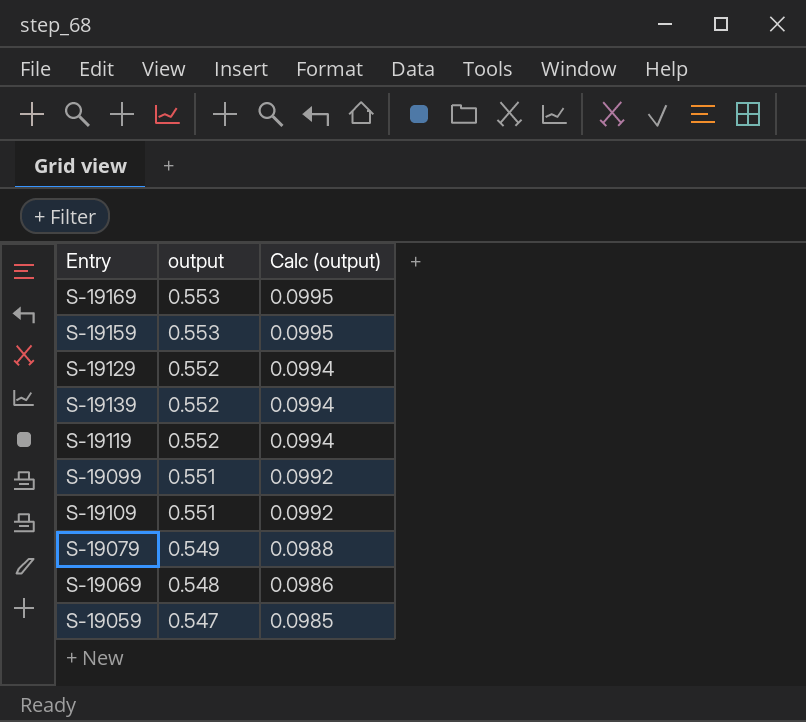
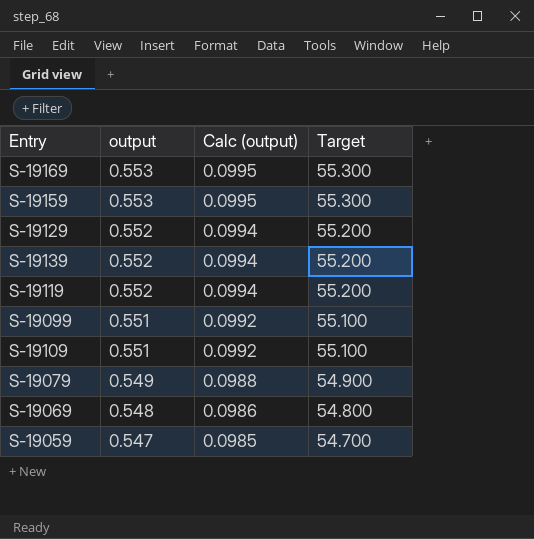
column Target | formula: none -> [output] * 100

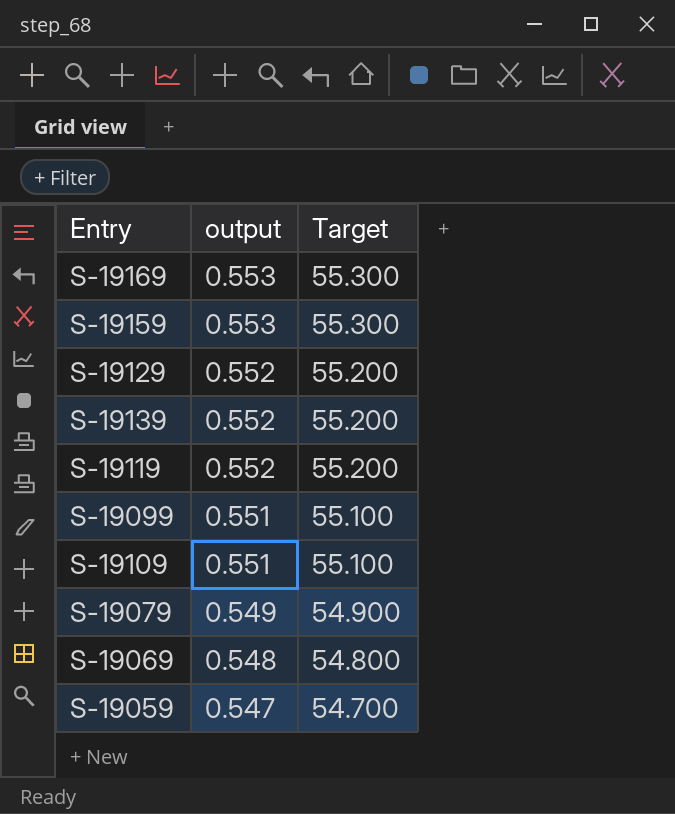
column Calc (output) | formula: [output] * 0.18 -> none

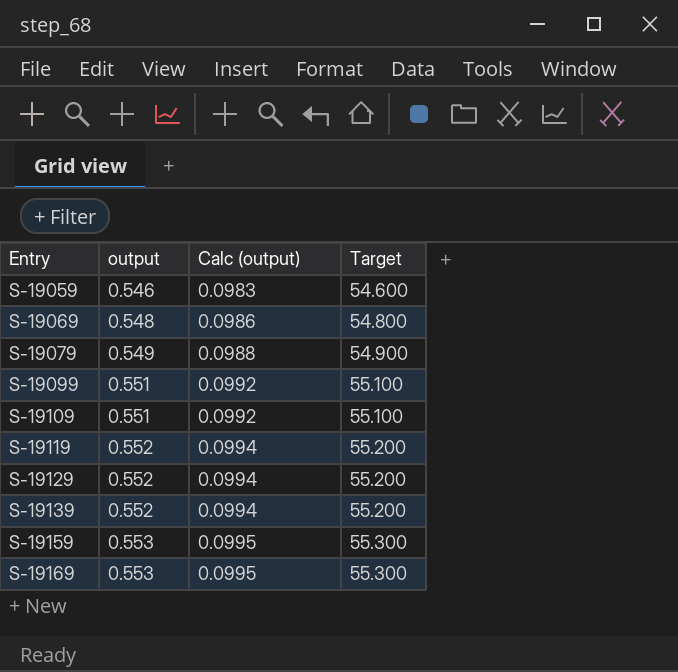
row order: output descending -> Entry ascending
column Calc (output) | formula: none -> [output] * 0.18
S-19059 | output: 0.547 -> 0.546
S-19059 | Target: 54.700 -> 54.600

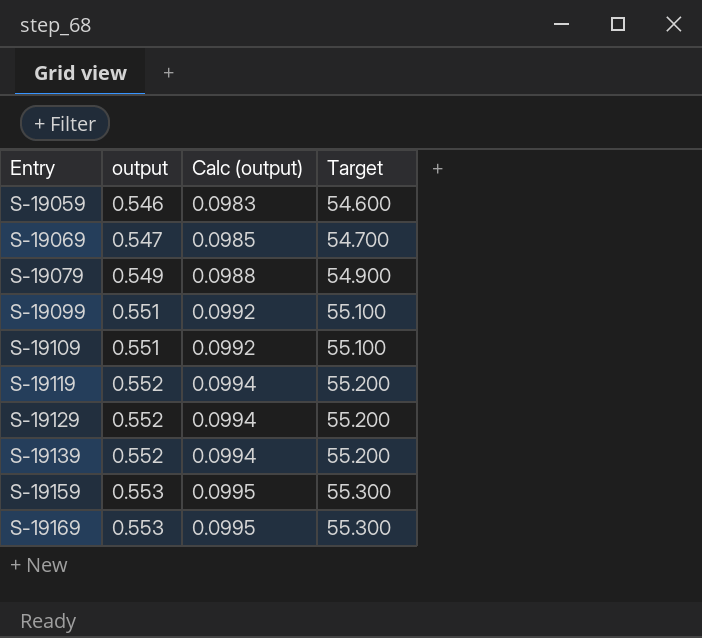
S-19069 | output: 0.548 -> 0.547
S-19069 | Calc (output): 0.0986 -> 0.0985
S-19069 | Target: 54.800 -> 54.700

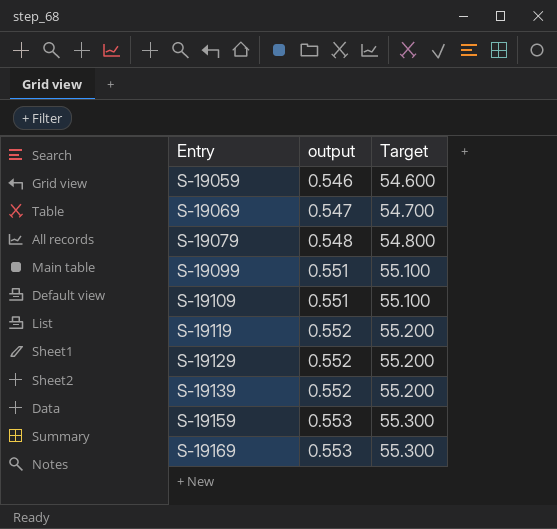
column Calc (output) | formula: [output] * 0.18 -> none
S-19079 | output: 0.549 -> 0.548
S-19079 | Target: 54.900 -> 54.800

